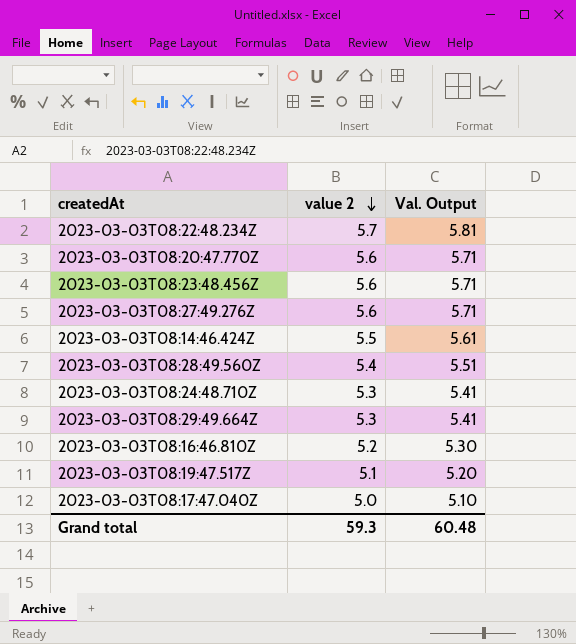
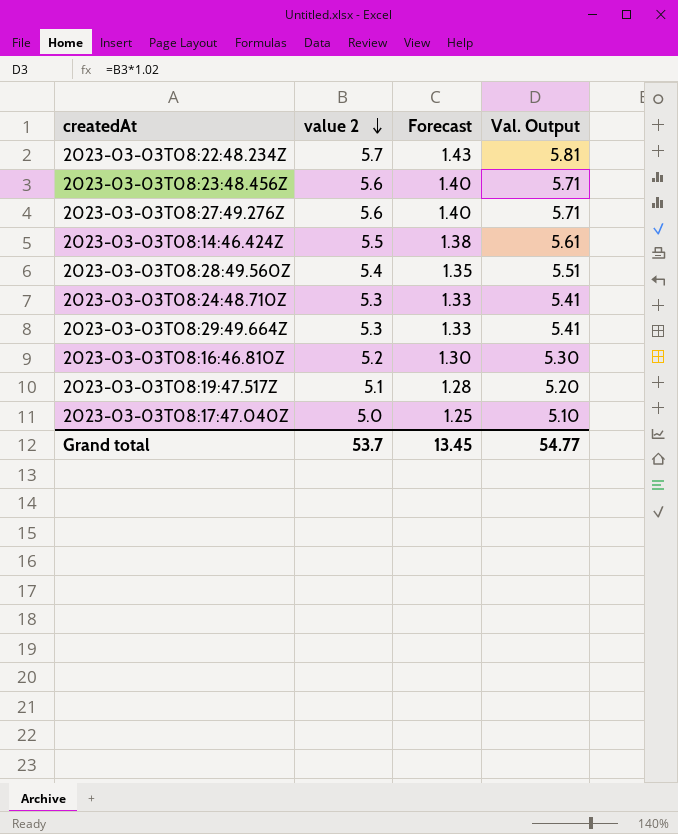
column Forecast | formula: none -> [value 2] * 0.25
row 2023-03-03T08:20:47.770Z: 5.6 | 5.71 -> none
Grand total | value 2: 59.3 -> 53.7
Grand total | Val. Output: 60.48 -> 54.77

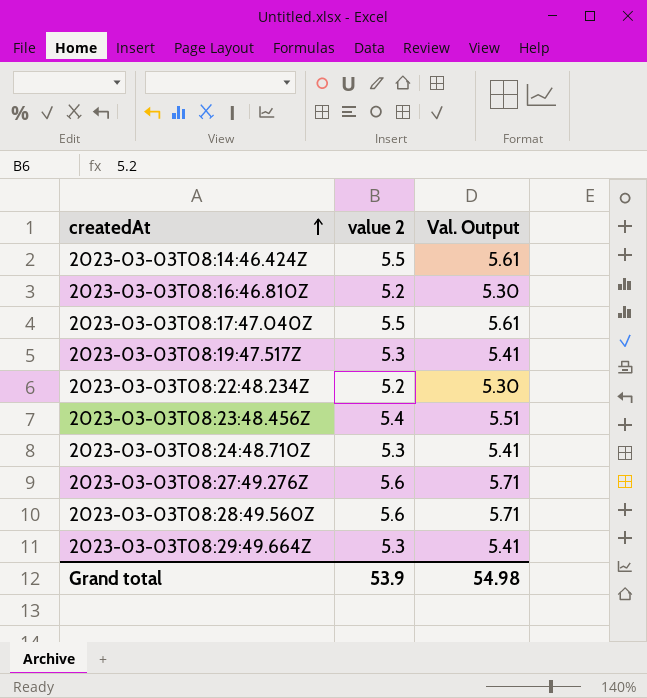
row order: value 2 descending -> createdAt ascending
column Forecast | formula: [value 2] * 0.25 -> none
2023-03-03T08:17:47.040Z | value 2: 5.0 -> 5.5
2023-03-03T08:17:47.040Z | Val. Output: 5.10 -> 5.61
2023-03-03T08:19:47.517Z | value 2: 5.1 -> 5.3
2023-03-03T08:19:47.517Z | Val. Output: 5.20 -> 5.41
2023-03-03T08:22:48.234Z | value 2: 5.7 -> 5.2
2023-03-03T08:22:48.234Z | Val. Output: 5.81 -> 5.30
2023-03-03T08:23:48.456Z | value 2: 5.6 -> 5.4
2023-03-03T08:23:48.456Z | Val. Output: 5.71 -> 5.51
2023-03-03T08:28:49.560Z | value 2: 5.4 -> 5.6
2023-03-03T08:28:49.560Z | Val. Output: 5.51 -> 5.71
Grand total | value 2: 53.7 -> 53.9
Grand total | Val. Output: 54.77 -> 54.98

